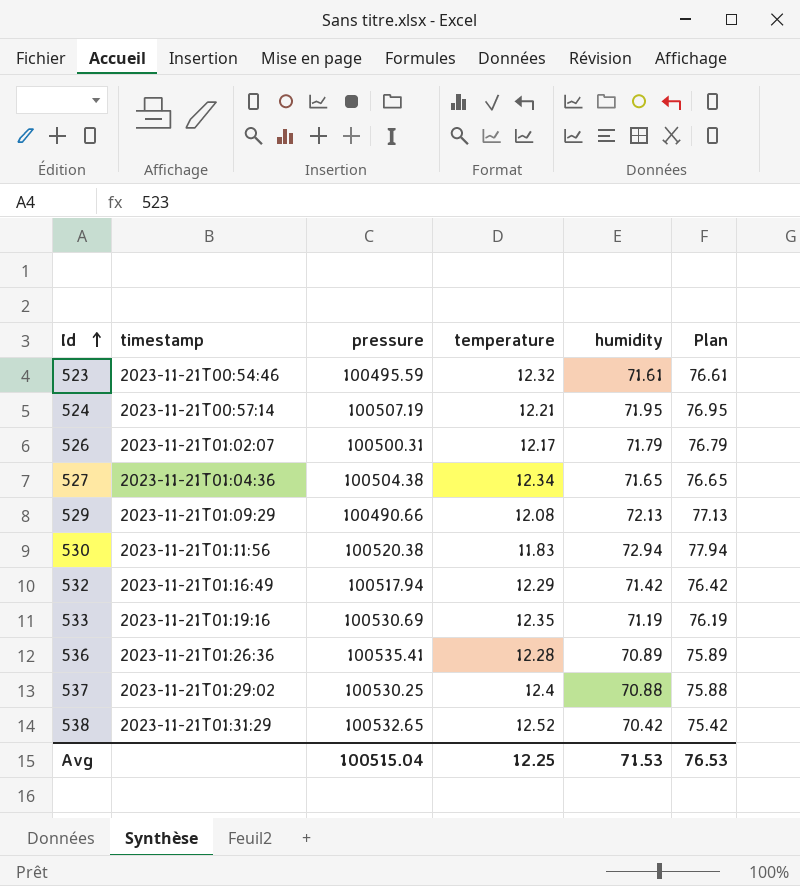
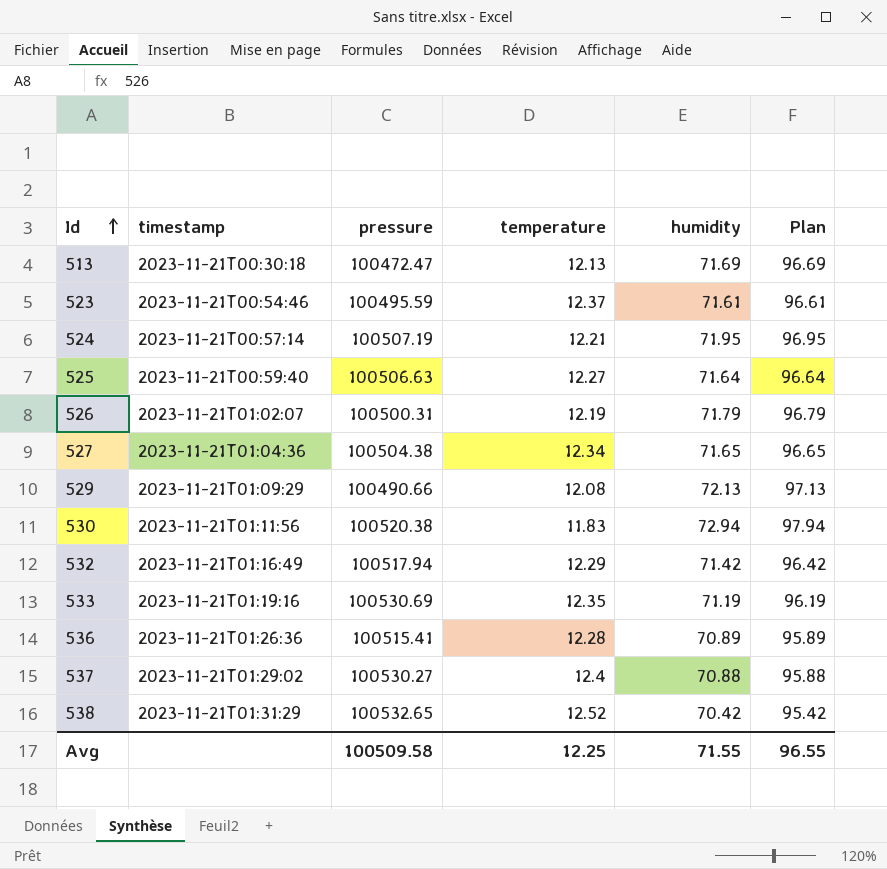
column Plan | formula: [humidity] + 5 -> [humidity] + 25
row 513: none -> 2023-11-21T00:30:18 | 100472.47 | 12.13 | 71.69 | 96.69
523 | temperature: 12.32 -> 12.37
row 525: none -> 2023-11-21T00:59:40 | 100506.63 | 12.27 | 71.64 | 96.64
526 | temperature: 12.17 -> 12.19
536 | pressure: 100535.41 -> 100515.41
537 | pressure: 100530.25 -> 100530.27
Avg | pressure: 100515.04 -> 100509.58
Avg | humidity: 71.53 -> 71.55
Avg | Plan: 76.53 -> 96.55

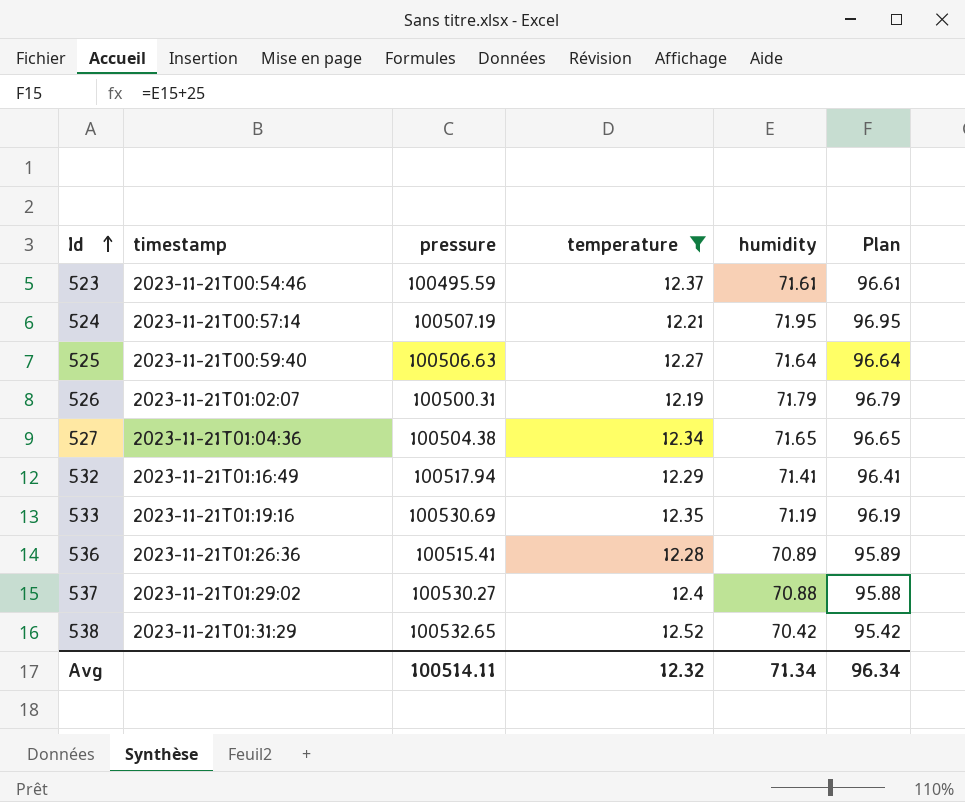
filter: none -> temperature >= 12.19
532 | humidity: 71.42 -> 71.41
532 | Plan: 96.42 -> 96.41
Avg | pressure: 100509.58 -> 100514.11
Avg | temperature: 12.25 -> 12.32
Avg | humidity: 71.55 -> 71.34
Avg | Plan: 96.55 -> 96.34

